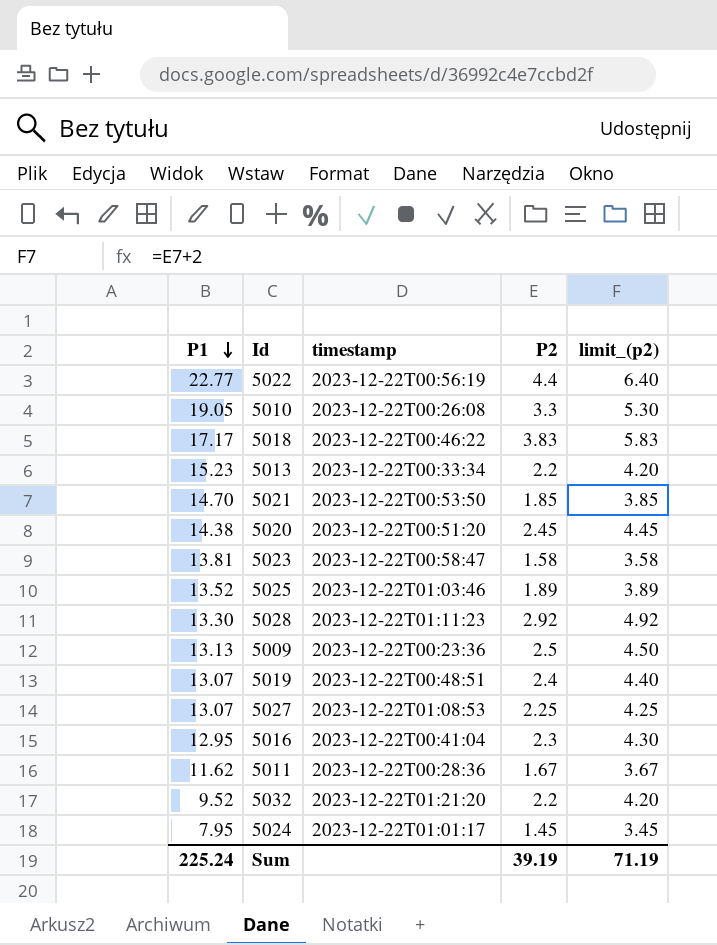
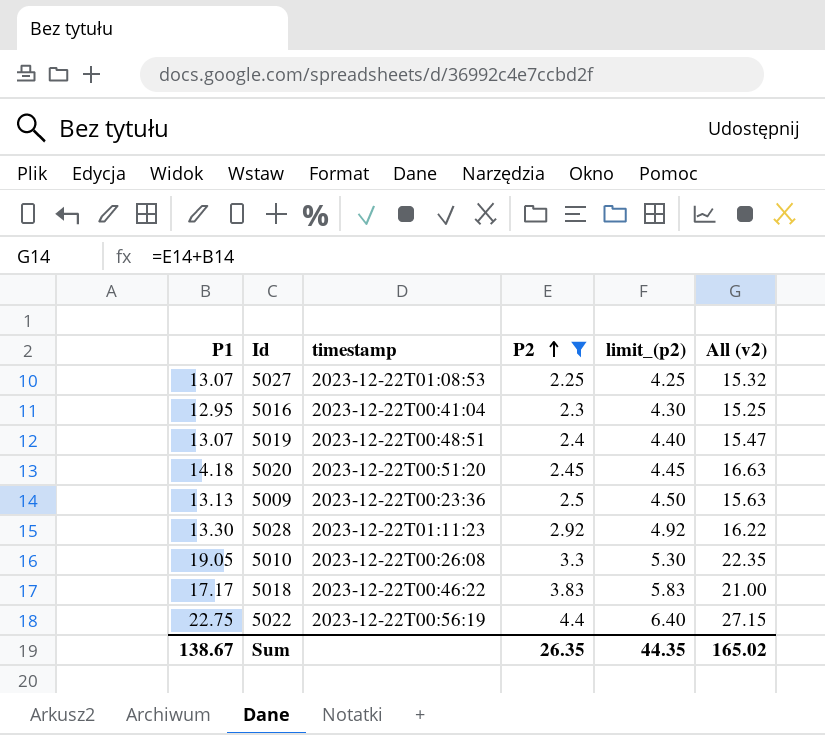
filter: none -> P2 >= 2.25
row order: P1 descending -> P2 ascending
column All (v2) | formula: none -> [P1] + [P2]
5020 | P1: 14.38 -> 14.18
5022 | P1: 22.77 -> 22.75
Sum | P1: 225.24 -> 138.67
Sum | P2: 39.19 -> 26.35
Sum | limit_(p2): 71.19 -> 44.35

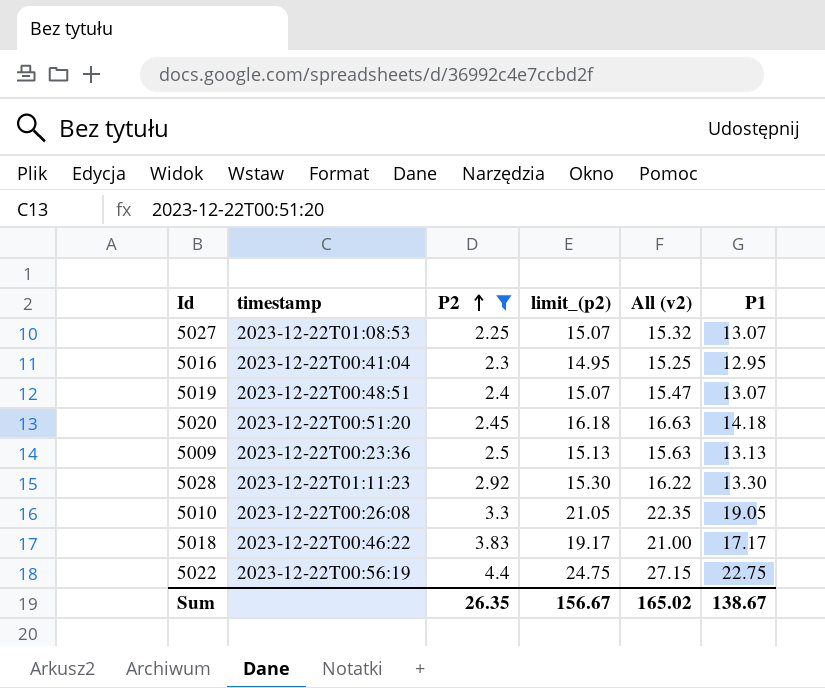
column limit_(p2) | formula: [P2] + 2 -> [P1] + 2
column P1 | position: 1 -> 6
Sum | limit_(p2): 44.35 -> 156.67

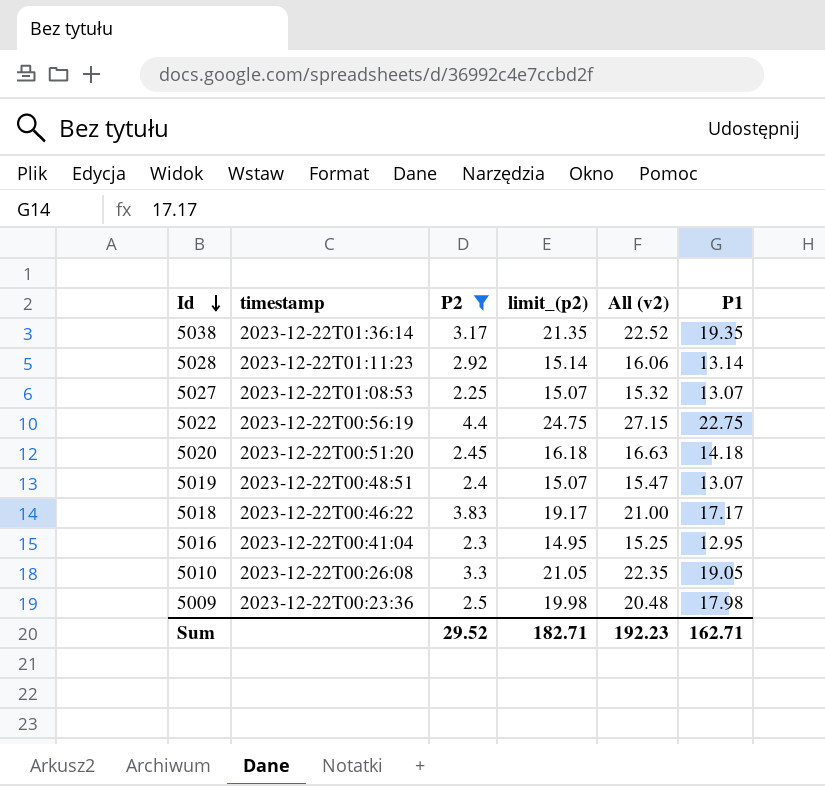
row order: P2 ascending -> Id descending
row 5038: none -> 2023-12-22T01:36:14 | 3.17 | 21.35 | 22.52 | 19.35
5028 | limit_(p2): 15.30 -> 15.14
5028 | All (v2): 16.22 -> 16.06
5028 | P1: 13.30 -> 13.14
5009 | limit_(p2): 15.13 -> 19.98
5009 | All (v2): 15.63 -> 20.48
5009 | P1: 13.13 -> 17.98
Sum | P2: 26.35 -> 29.52
Sum | limit_(p2): 156.67 -> 182.71
Sum | All (v2): 165.02 -> 192.23
Sum | P1: 138.67 -> 162.71

